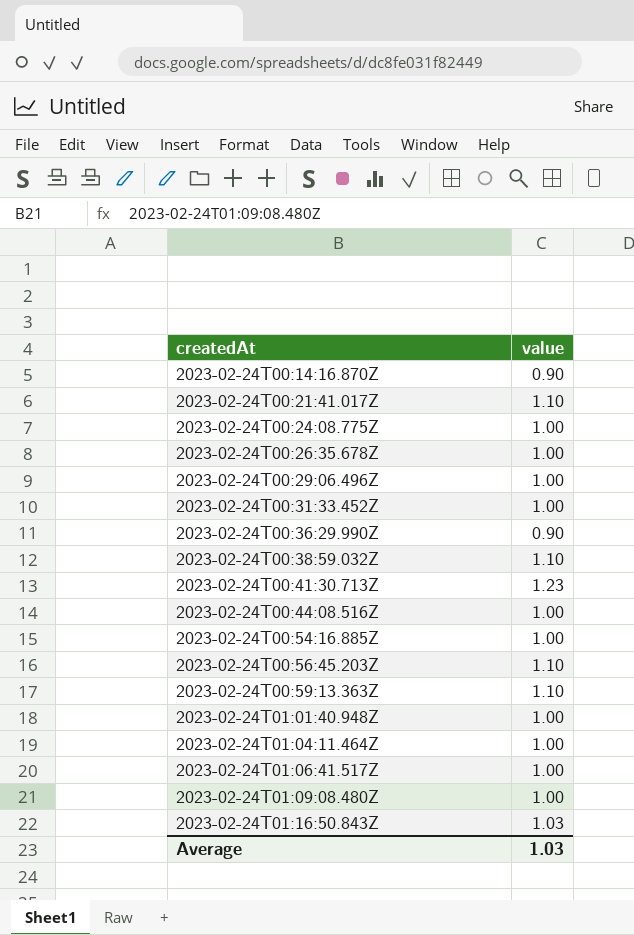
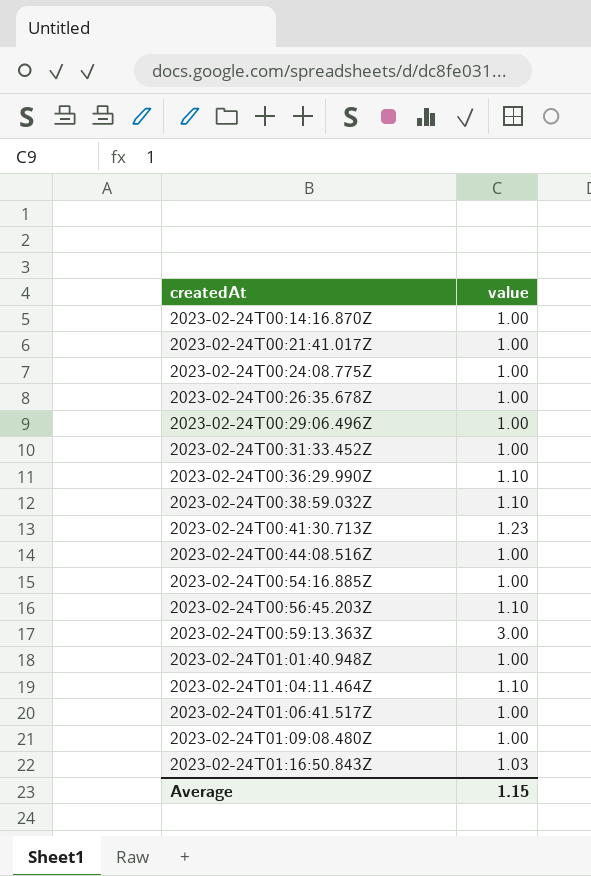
2023-02-24T00:14:16.870Z | value: 0.90 -> 1.00
2023-02-24T00:21:41.017Z | value: 1.10 -> 1.00
2023-02-24T00:36:29.990Z | value: 0.90 -> 1.10
2023-02-24T00:59:13.363Z | value: 1.10 -> 3.00
2023-02-24T01:04:11.464Z | value: 1.00 -> 1.10
Average | value: 1.03 -> 1.15

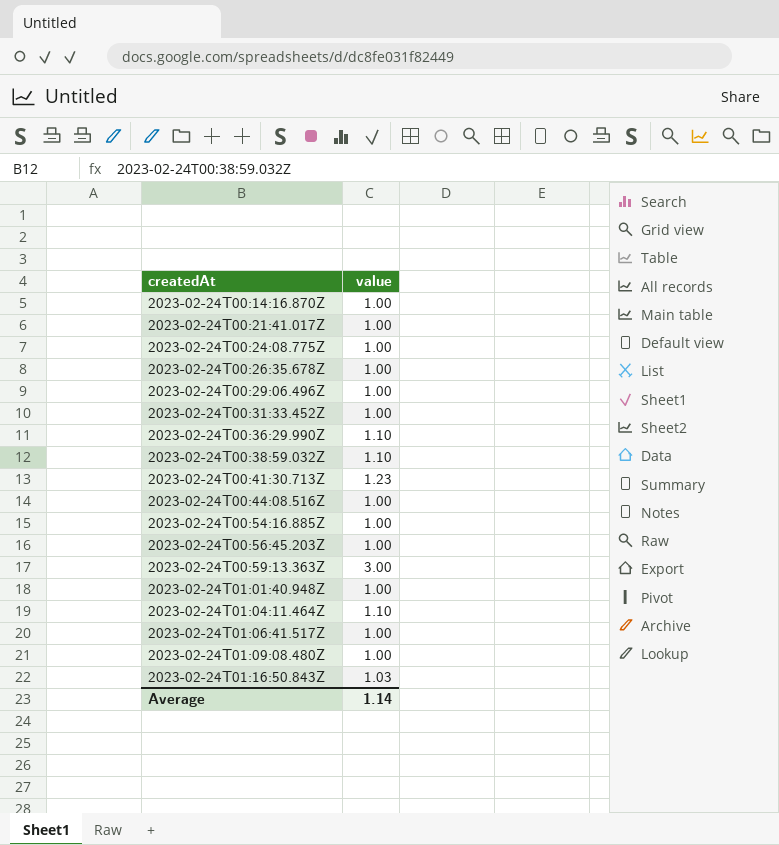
2023-02-24T00:56:45.203Z | value: 1.10 -> 1.00
Average | value: 1.15 -> 1.14

